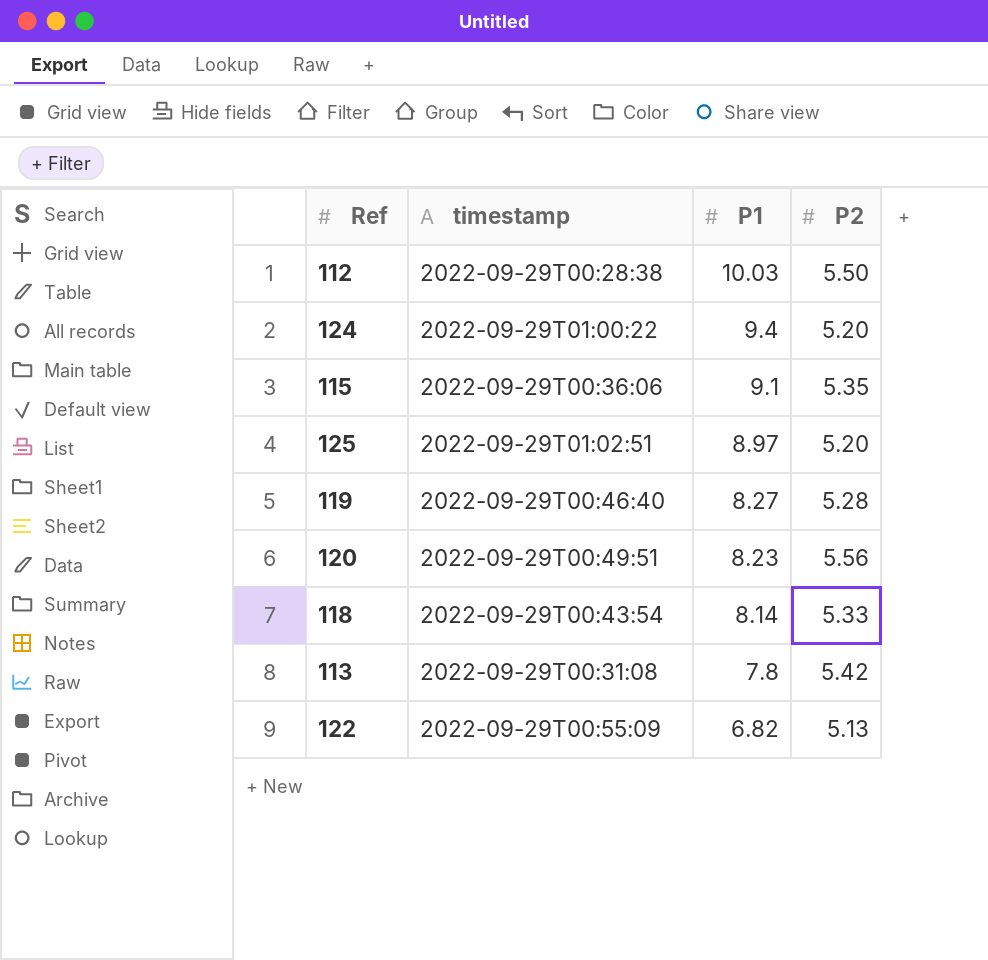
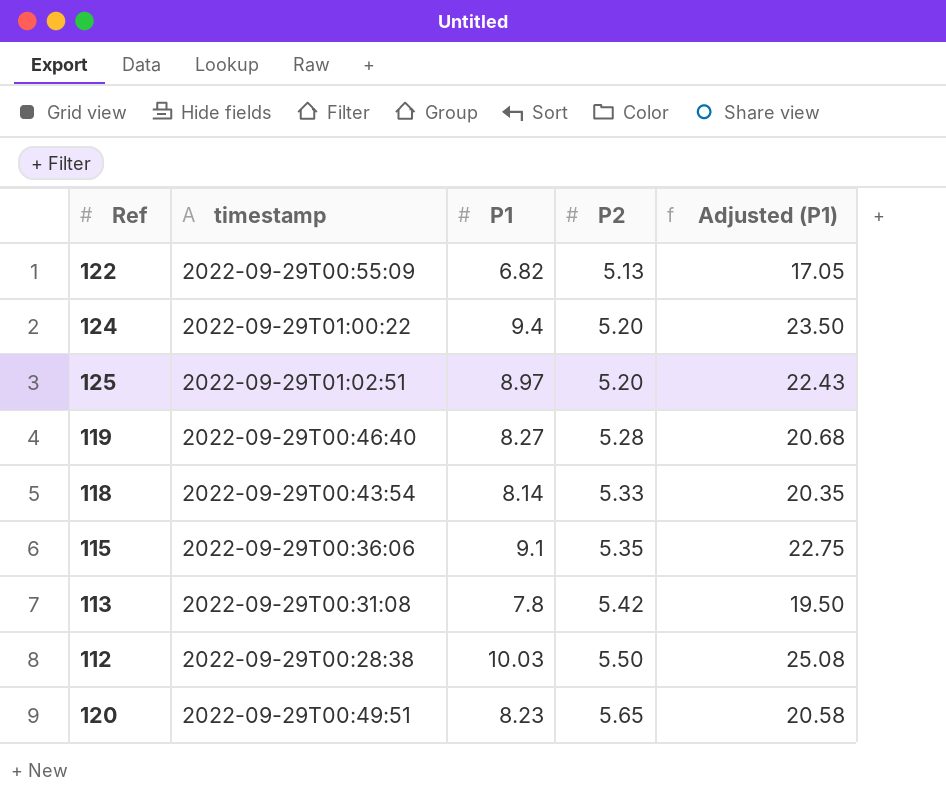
row order: P1 descending -> P2 ascending
column Adjusted (P1) | formula: none -> [P1] * 2.5
120 | P2: 5.56 -> 5.65

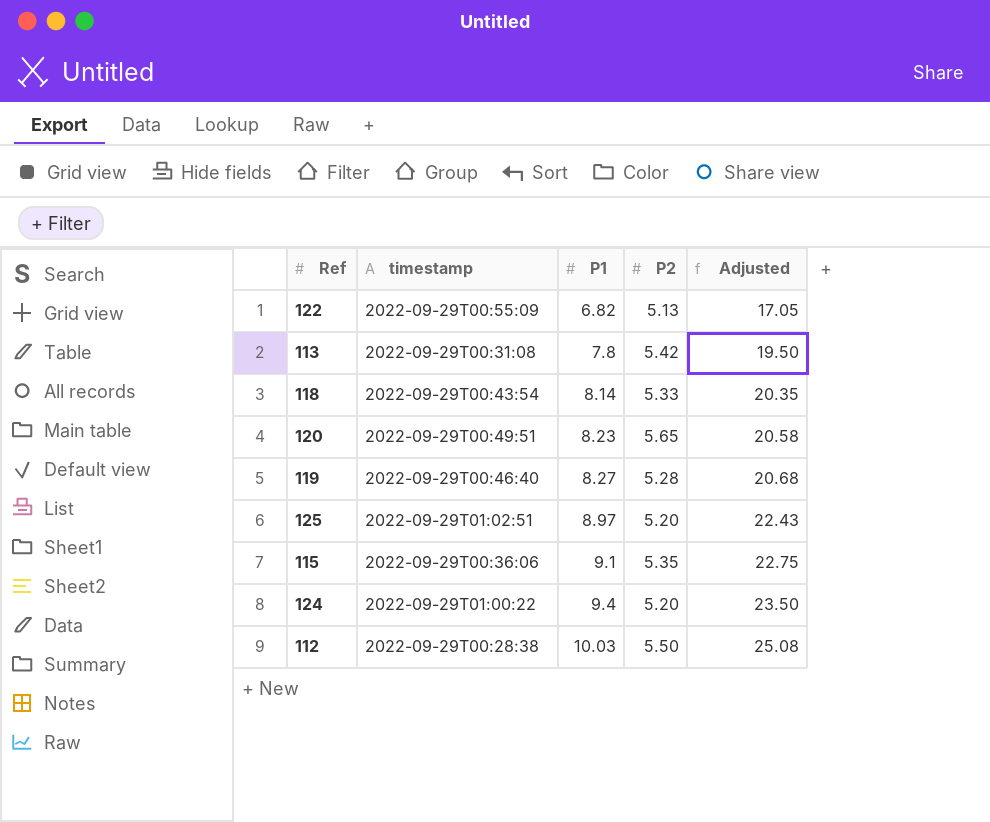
row order: P2 ascending -> P1 ascending
column name: Adjusted (P1) -> Adjusted

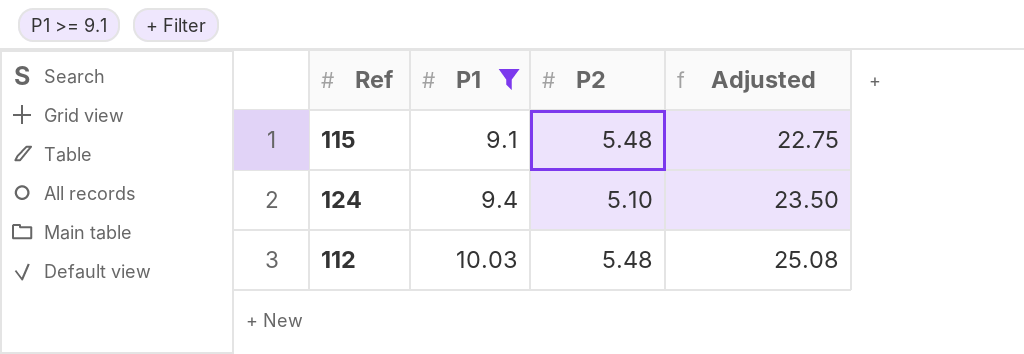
filter: none -> P1 >= 9.1
column timestamp | position: 2 -> none
115 | P2: 5.35 -> 5.48
124 | P2: 5.20 -> 5.10
112 | P2: 5.50 -> 5.48

